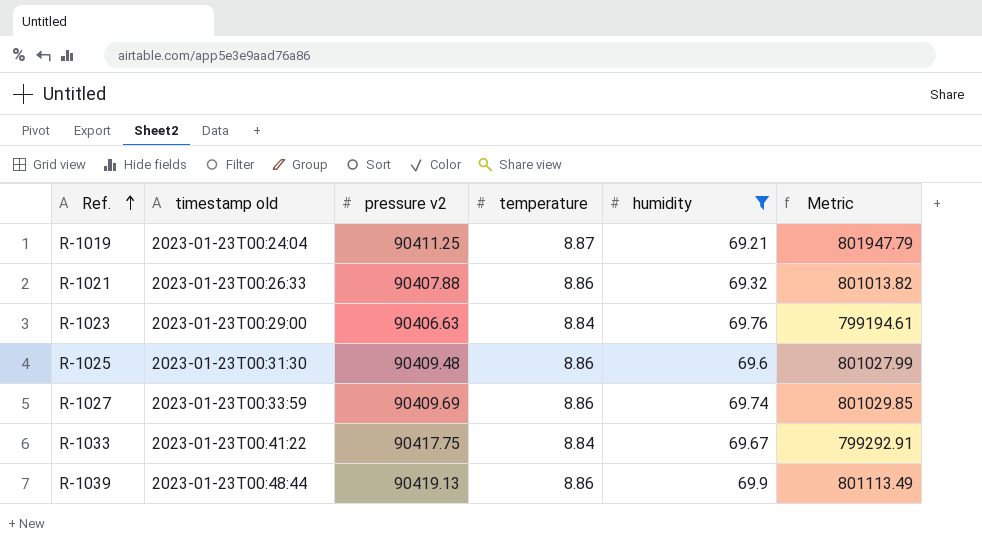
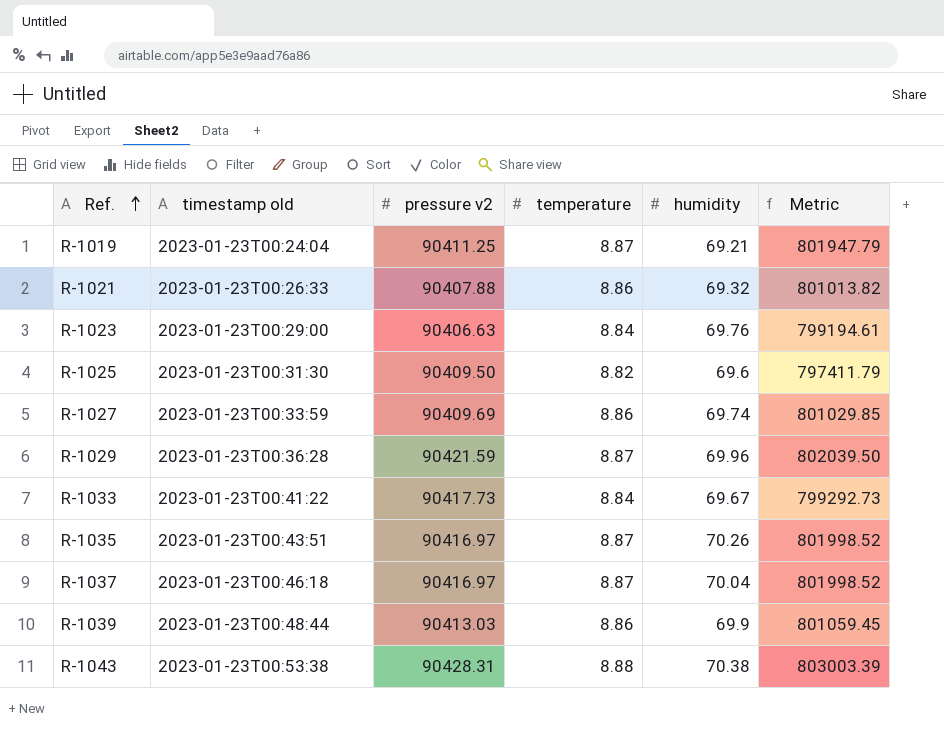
filter: humidity <= 69.9 -> none
R-1025 | pressure v2: 90409.48 -> 90409.50
R-1025 | temperature: 8.86 -> 8.82
R-1025 | Metric: 801027.99 -> 797411.79
R-1033 | pressure v2: 90417.75 -> 90417.73
R-1033 | Metric: 799292.91 -> 799292.73
R-1039 | pressure v2: 90419.13 -> 90413.03
R-1039 | Metric: 801113.49 -> 801059.45

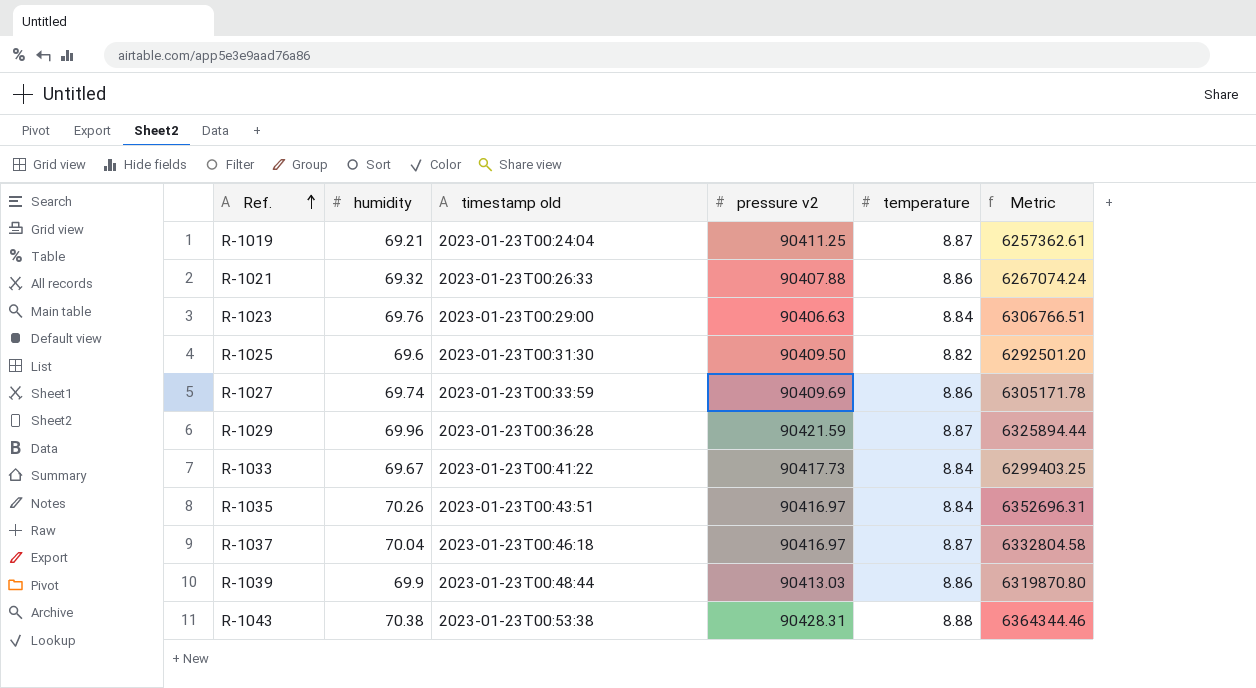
column humidity | position: 5 -> 2
column Metric | formula: [pressure v2] * [temperature] -> [humidity] * [pressure v2]
R-1035 | temperature: 8.87 -> 8.84

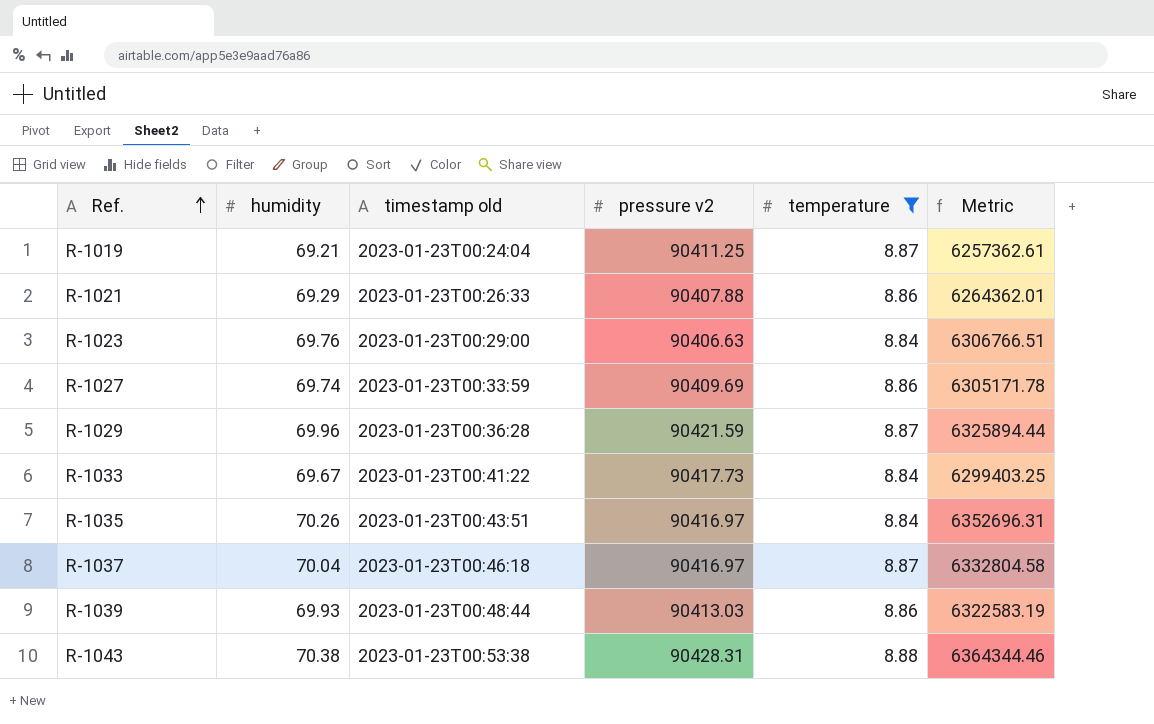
filter: none -> temperature != 8.82
R-1021 | humidity: 69.32 -> 69.29
R-1021 | Metric: 6267074.24 -> 6264362.01
R-1039 | humidity: 69.9 -> 69.93
R-1039 | Metric: 6319870.80 -> 6322583.19

